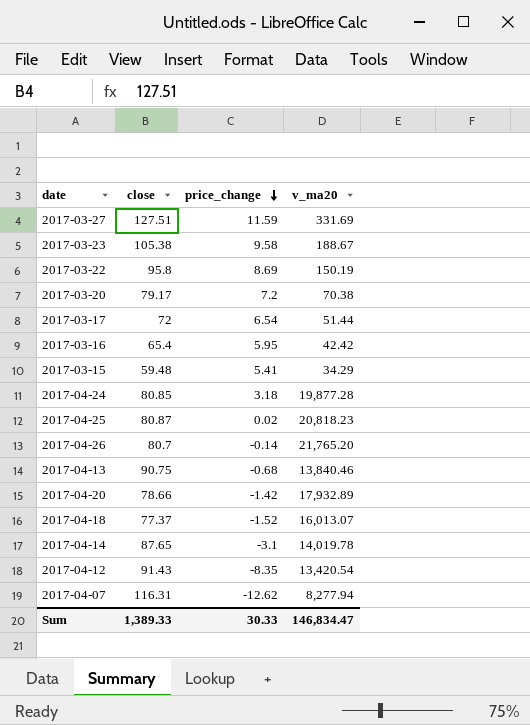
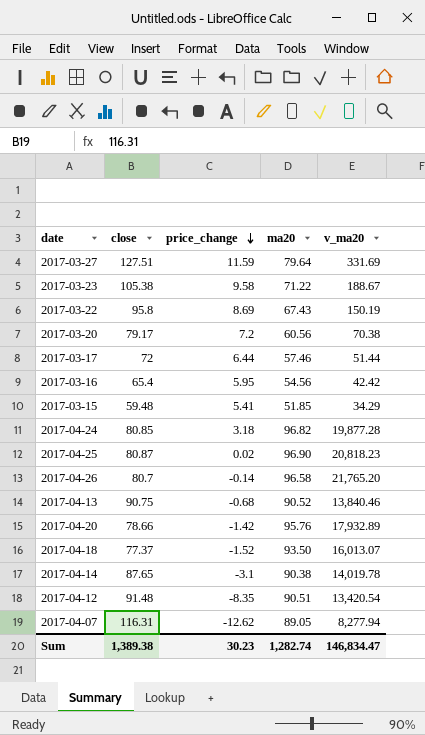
column ma20 | position: none -> 4
2017-03-17 | price_change: 6.54 -> 6.44
2017-04-12 | close: 91.43 -> 91.48
Sum | close: 1,389.33 -> 1,389.38
Sum | price_change: 30.33 -> 30.23

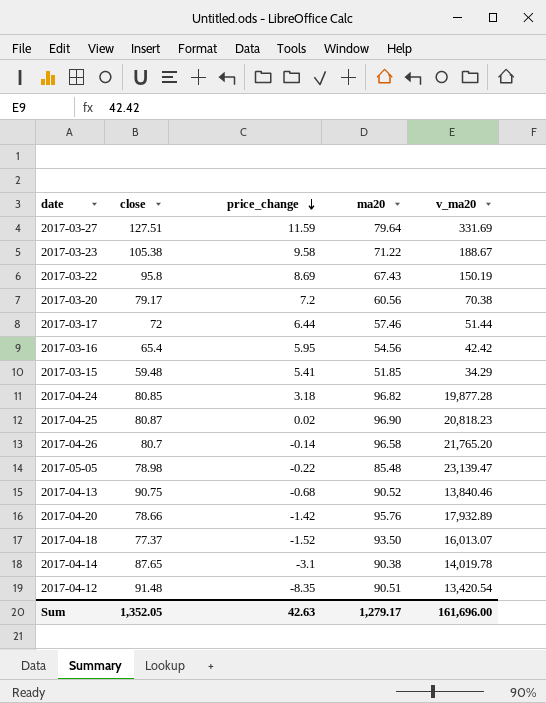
row 2017-04-07: 116.31 | -12.62 | 89.05 | 8,277.94 -> none
row 2017-05-05: none -> 78.98 | -0.22 | 85.48 | 23,139.47
Sum | close: 1,389.38 -> 1,352.05
Sum | price_change: 30.23 -> 42.63
Sum | ma20: 1,282.74 -> 1,279.17
Sum | v_ma20: 146,834.47 -> 161,696.00

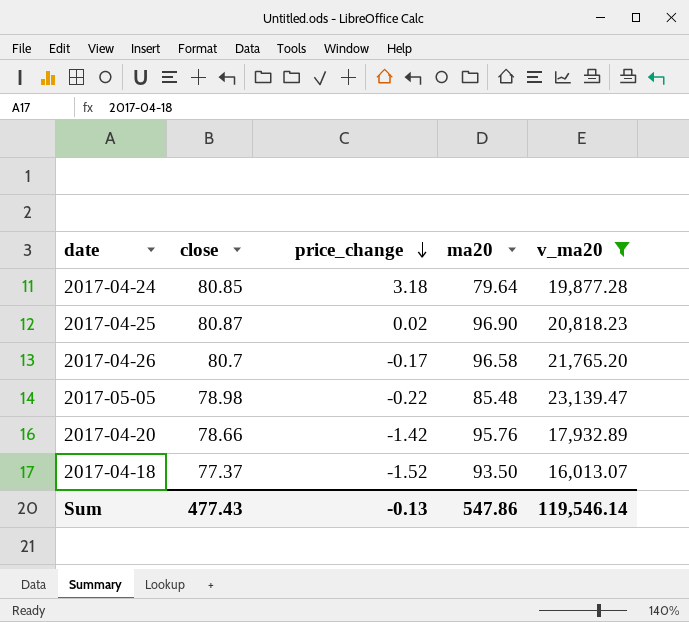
filter: none -> v_ma20 >= 16,013.07
2017-04-24 | ma20: 96.82 -> 79.64
2017-04-26 | price_change: -0.14 -> -0.17
Sum | close: 1,352.05 -> 477.43
Sum | price_change: 42.63 -> -0.13
Sum | ma20: 1,279.17 -> 547.86
Sum | v_ma20: 161,696.00 -> 119,546.14

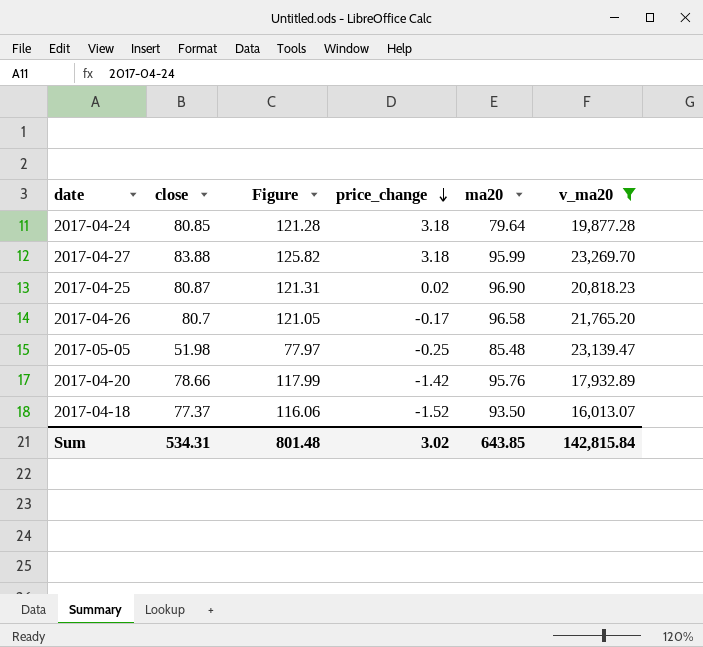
column Figure | formula: none -> [close] * 1.5
row 2017-04-27: none -> 83.88 | 125.82 | 3.18 | 95.99 | 23,269.70
2017-05-05 | close: 78.98 -> 51.98
2017-05-05 | price_change: -0.22 -> -0.25
Sum | close: 477.43 -> 534.31
Sum | price_change: -0.13 -> 3.02
Sum | ma20: 547.86 -> 643.85
Sum | v_ma20: 119,546.14 -> 142,815.84

